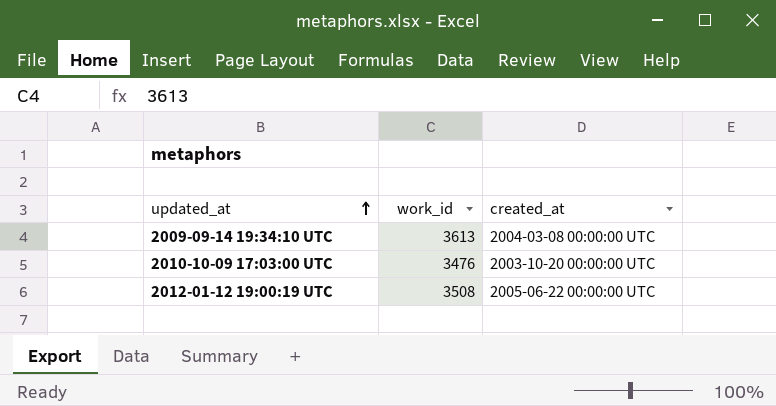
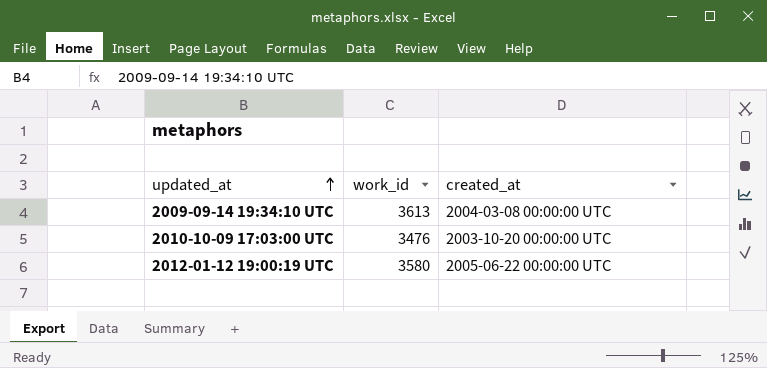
2012-01-12 19:00:19 UTC | work_id: 3508 -> 3580

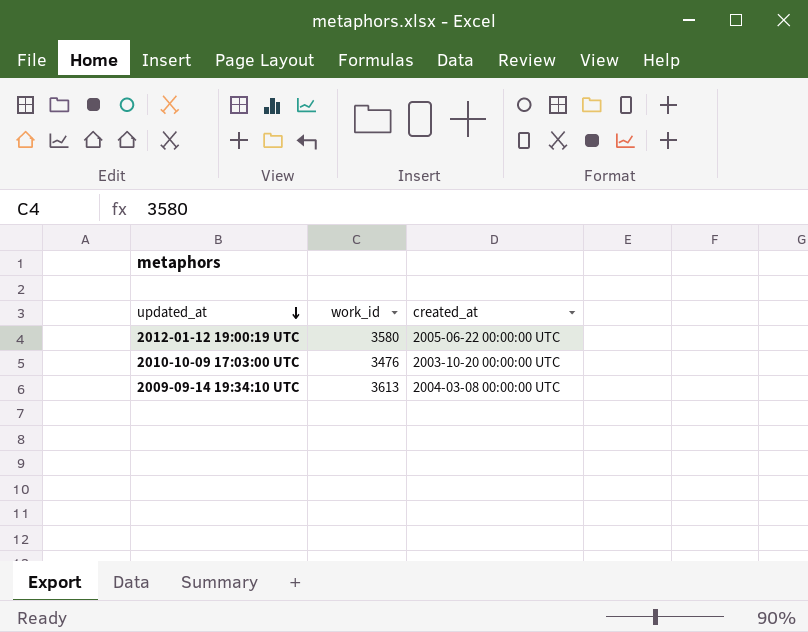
row order: updated_at ascending -> updated_at descending

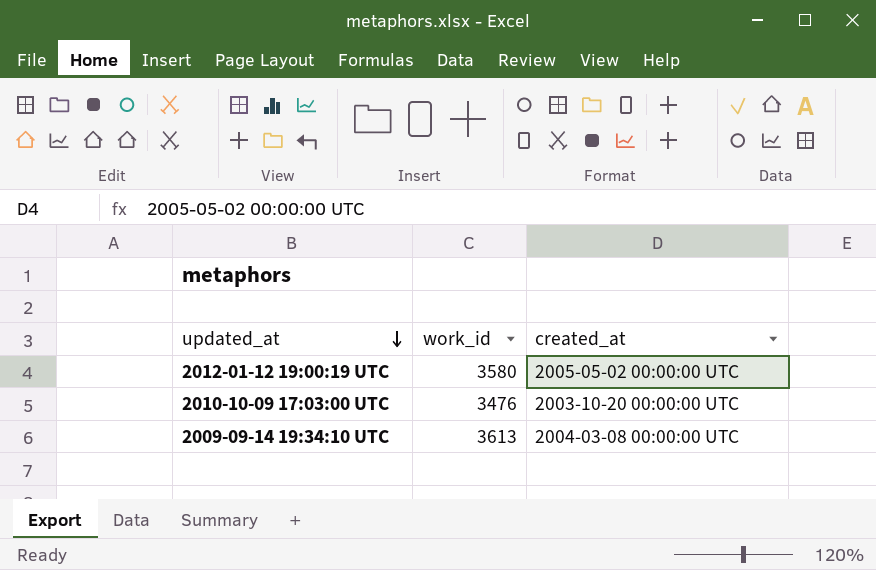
2012-01-12 19:00:19 UTC | created_at: 2005-06-22 00:00:00 UTC -> 2005-05-02 00:00:00 UTC

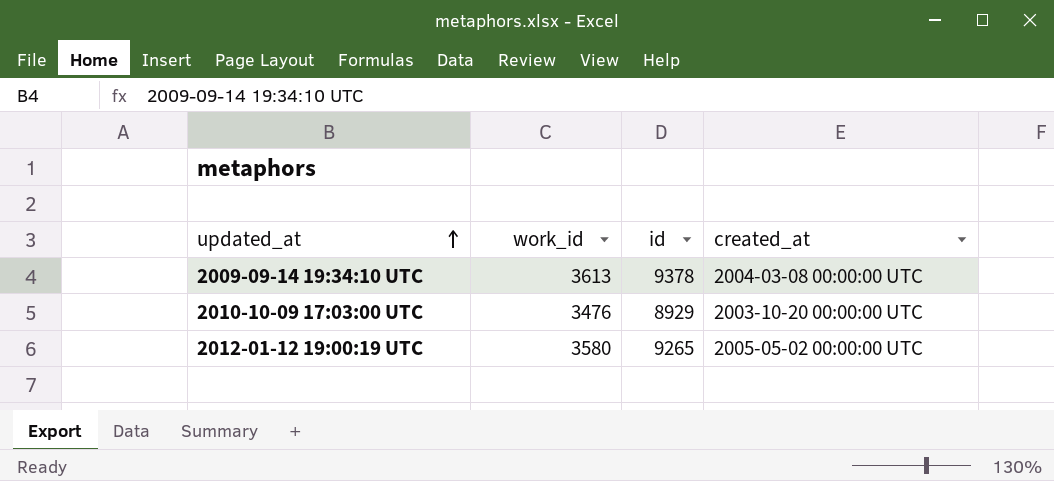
row order: updated_at descending -> updated_at ascending
column id | position: none -> 3

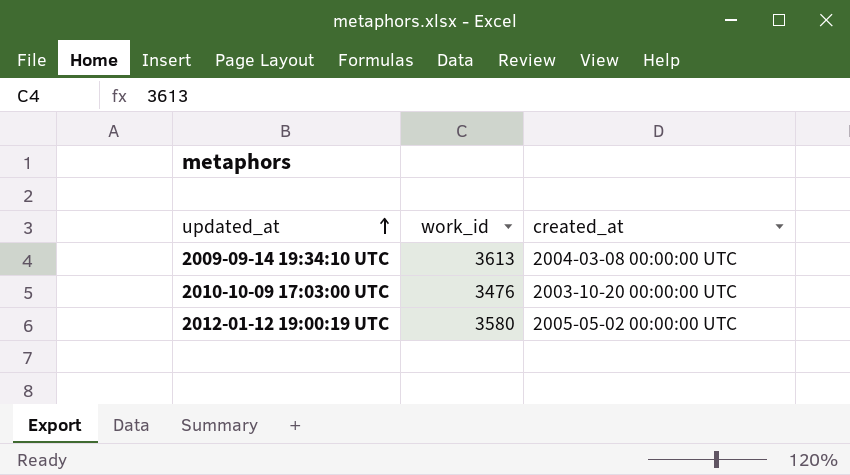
column id | position: 3 -> none

